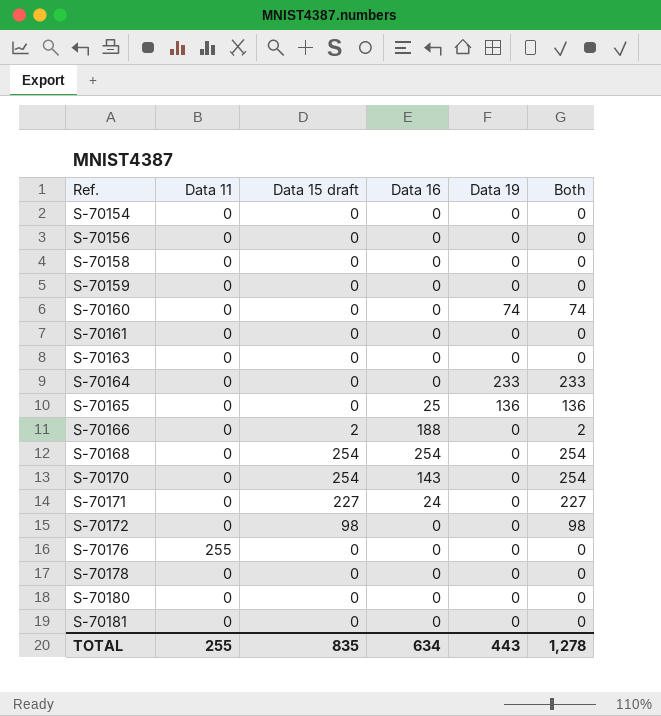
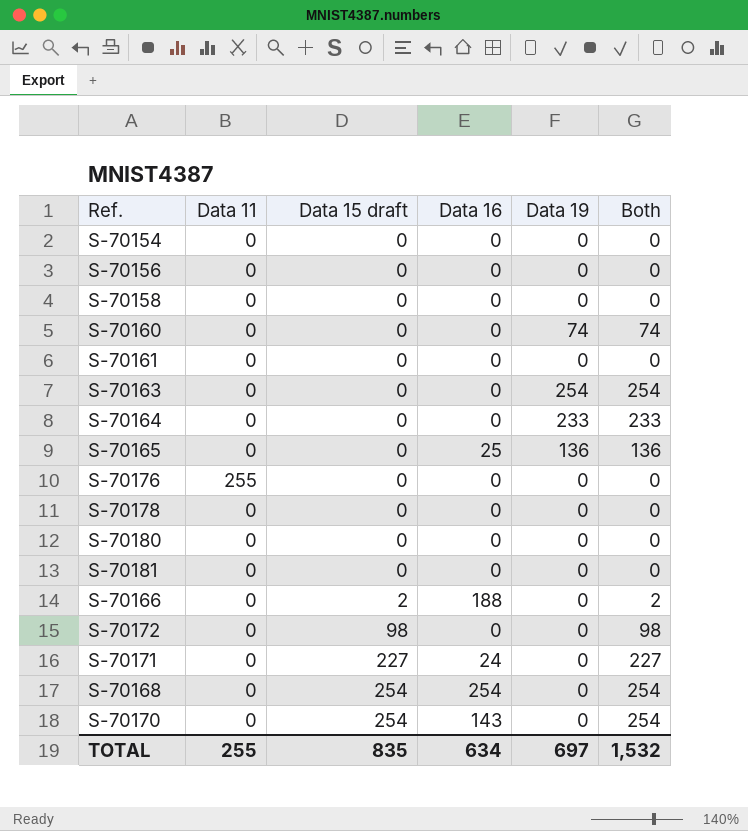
row order: Ref. ascending -> Data 15 draft ascending
row S-70159: 0 | 0 | 0 | 0 | 0 -> none
S-70163 | Data 19: 0 -> 254
S-70163 | Both: 0 -> 254
TOTAL | Data 19: 443 -> 697
TOTAL | Both: 1,278 -> 1,532

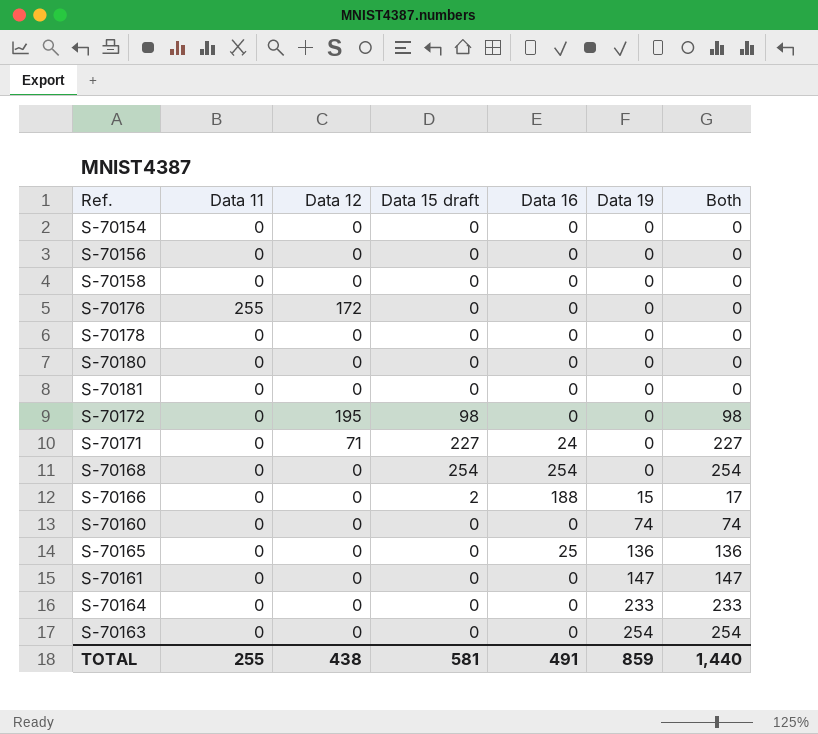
row order: Data 15 draft ascending -> Data 19 ascending
column Data 12 | position: none -> 3
row S-70170: 0 | 254 | 143 | 0 | 254 -> none
S-70166 | Data 19: 0 -> 15
S-70166 | Both: 2 -> 17
S-70161 | Data 19: 0 -> 147
S-70161 | Both: 0 -> 147
TOTAL | Data 15 draft: 835 -> 581
TOTAL | Data 16: 634 -> 491
TOTAL | Data 19: 697 -> 859
TOTAL | Both: 1,532 -> 1,440

